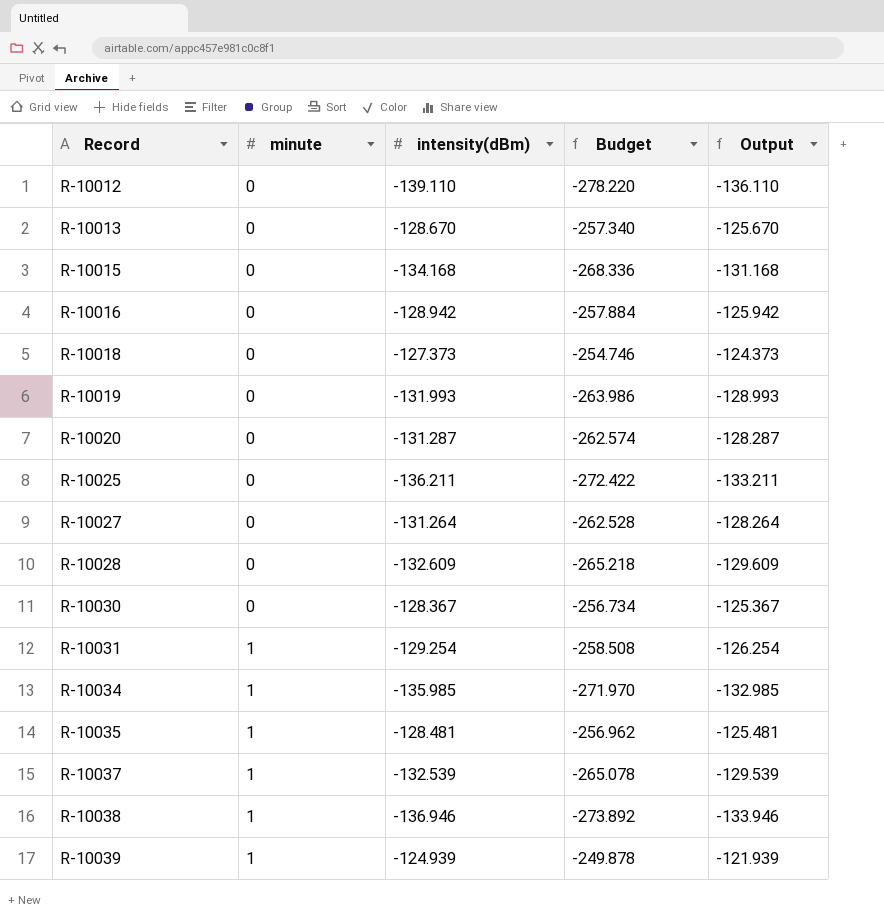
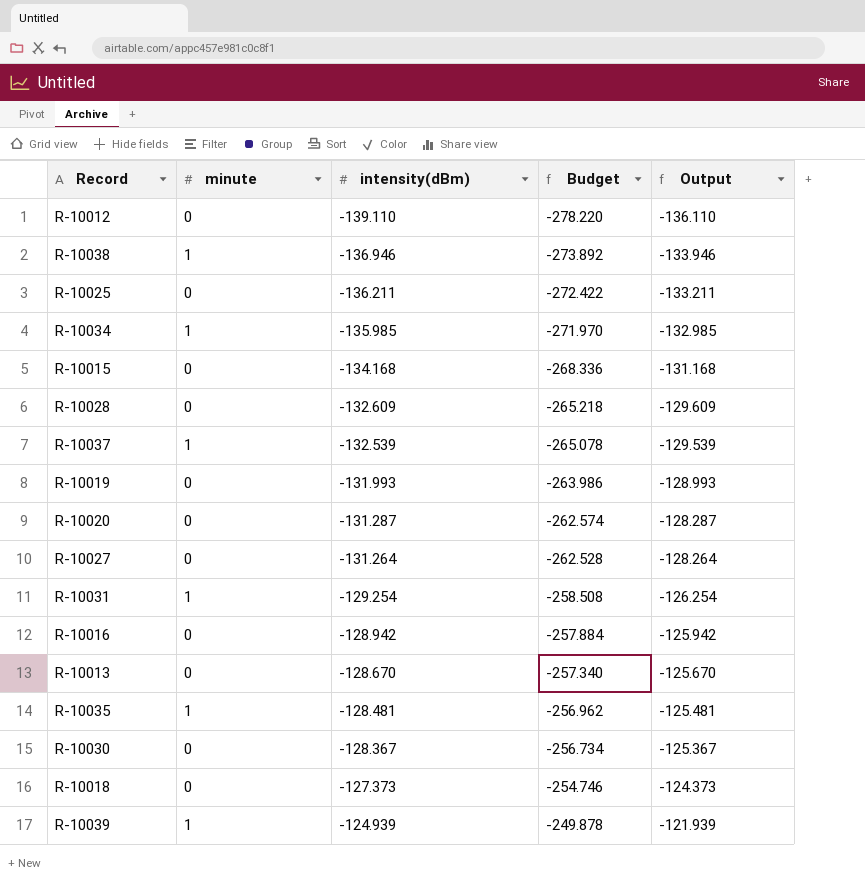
row order: Record ascending -> intensity(dBm) ascending

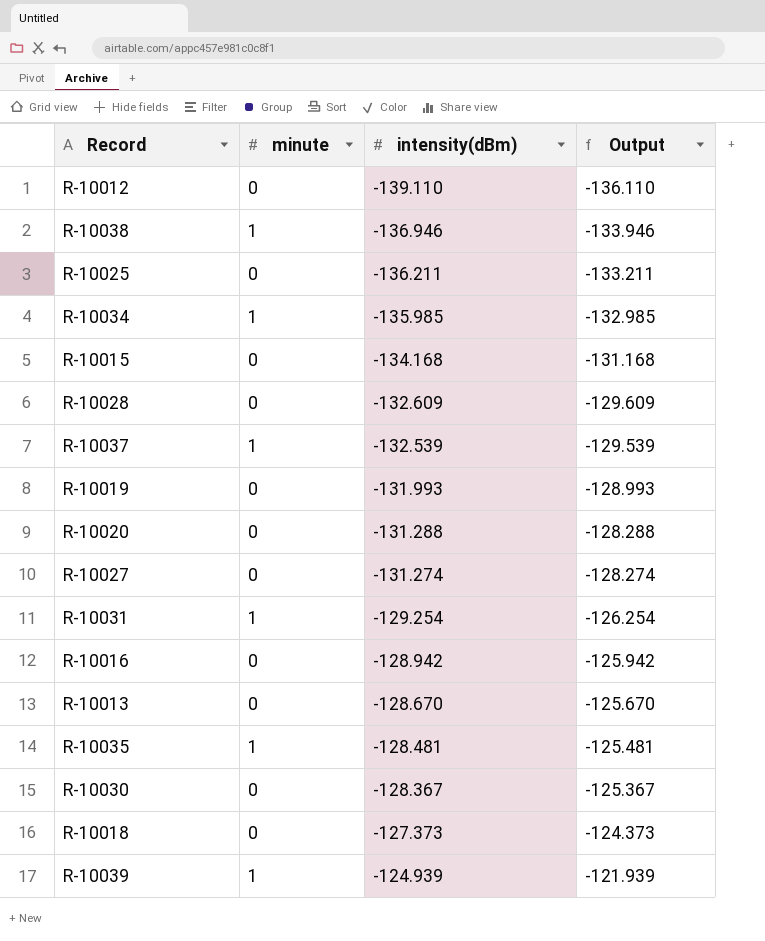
column Budget | formula: [intensity(dBm)] * 2 -> none
R-10020 | intensity(dBm): -131.287 -> -131.288
R-10020 | Output: -128.287 -> -128.288
R-10027 | intensity(dBm): -131.264 -> -131.274
R-10027 | Output: -128.264 -> -128.274

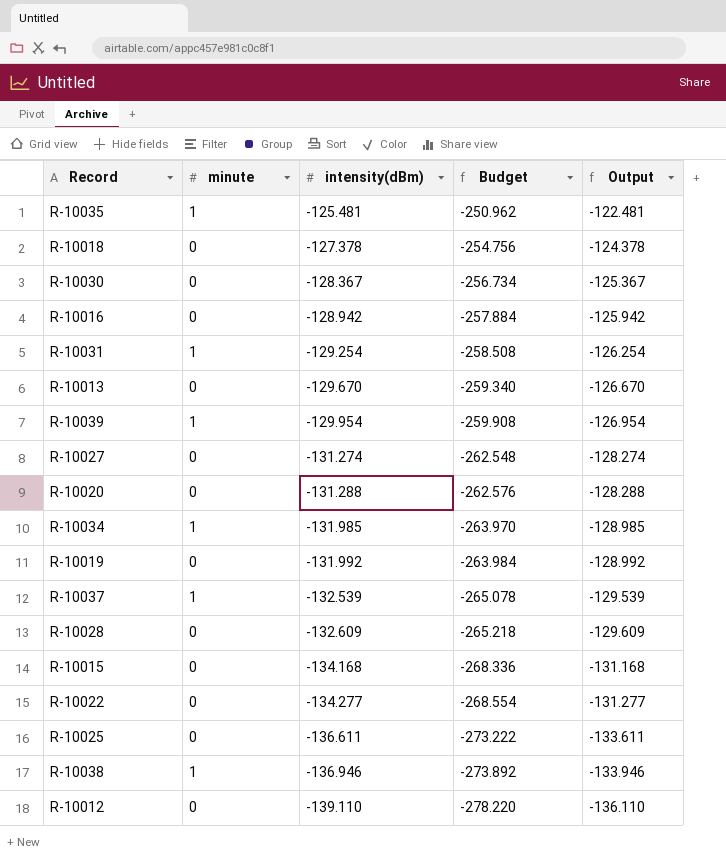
row order: intensity(dBm) ascending -> intensity(dBm) descending
column Budget | formula: none -> [intensity(dBm)] * 2
R-10035 | intensity(dBm): -128.481 -> -125.481
R-10035 | Output: -125.481 -> -122.481
R-10018 | intensity(dBm): -127.373 -> -127.378
R-10018 | Output: -124.373 -> -124.378
R-10013 | intensity(dBm): -128.670 -> -129.670
R-10013 | Output: -125.670 -> -126.670
R-10039 | intensity(dBm): -124.939 -> -129.954
R-10039 | Output: -121.939 -> -126.954
R-10034 | intensity(dBm): -135.985 -> -131.985
R-10034 | Output: -132.985 -> -128.985
R-10019 | intensity(dBm): -131.993 -> -131.992
R-10019 | Output: -128.993 -> -128.992
row R-10022: none -> 0 | -134.277 | -268.554 | -131.277
R-10025 | intensity(dBm): -136.211 -> -136.611
R-10025 | Output: -133.211 -> -133.611

